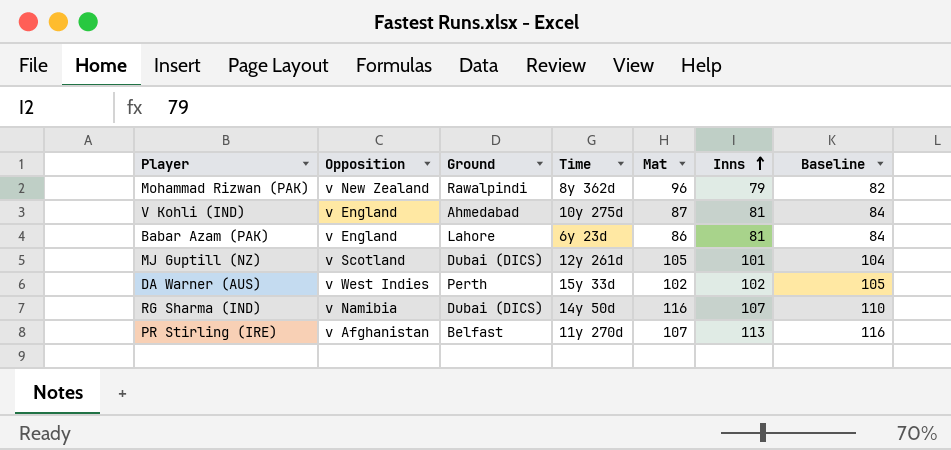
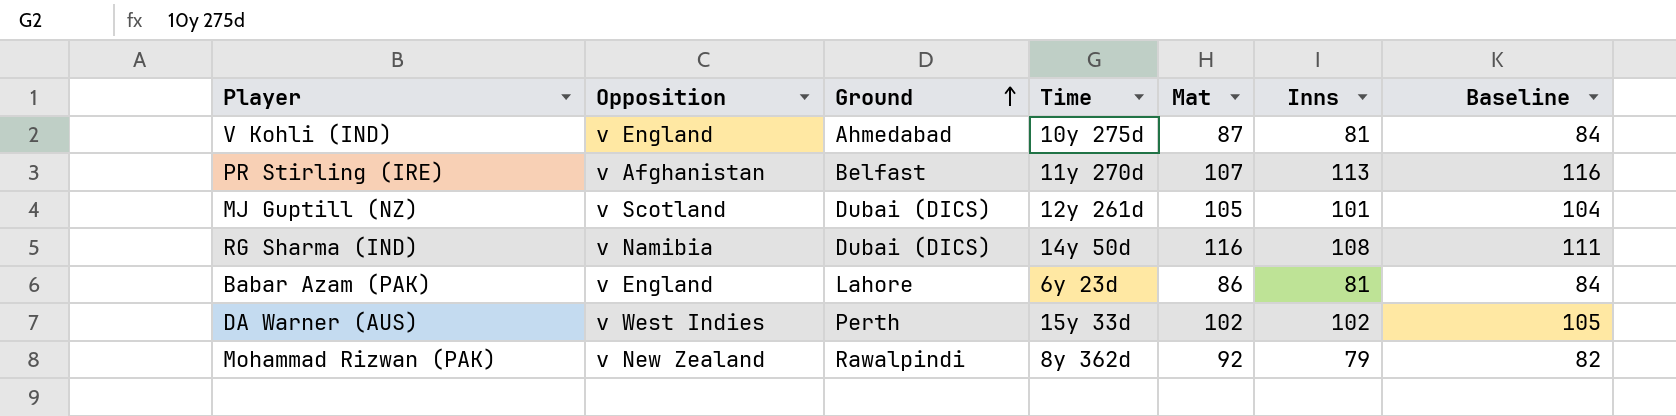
row order: Inns ascending -> Ground ascending
RG Sharma (IND) | Inns: 107 -> 108
RG Sharma (IND) | Baseline: 110 -> 111
Mohammad Rizwan (PAK) | Mat: 96 -> 92

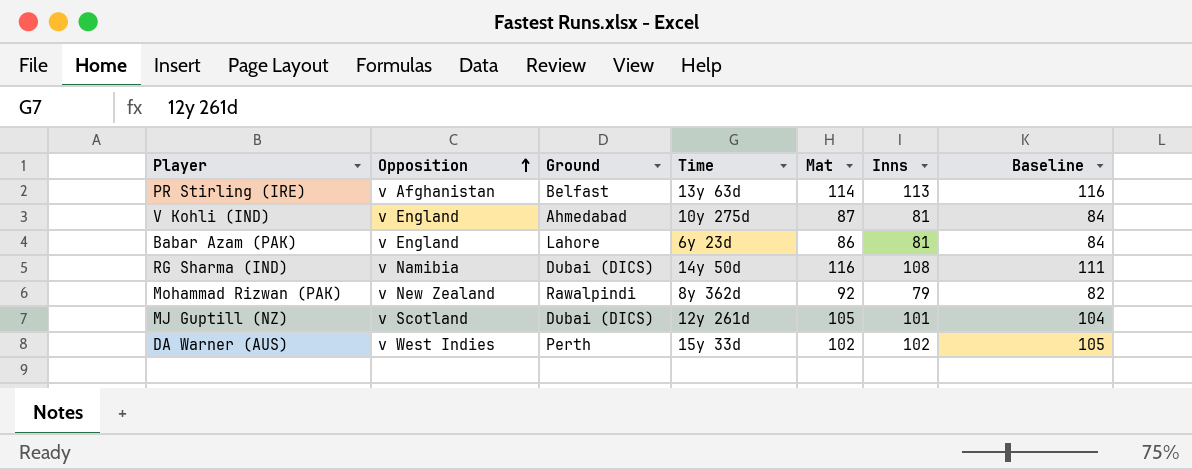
row order: Ground ascending -> Opposition ascending
PR Stirling (IRE) | Time: 11y 270d -> 13y 63d
PR Stirling (IRE) | Mat: 107 -> 114

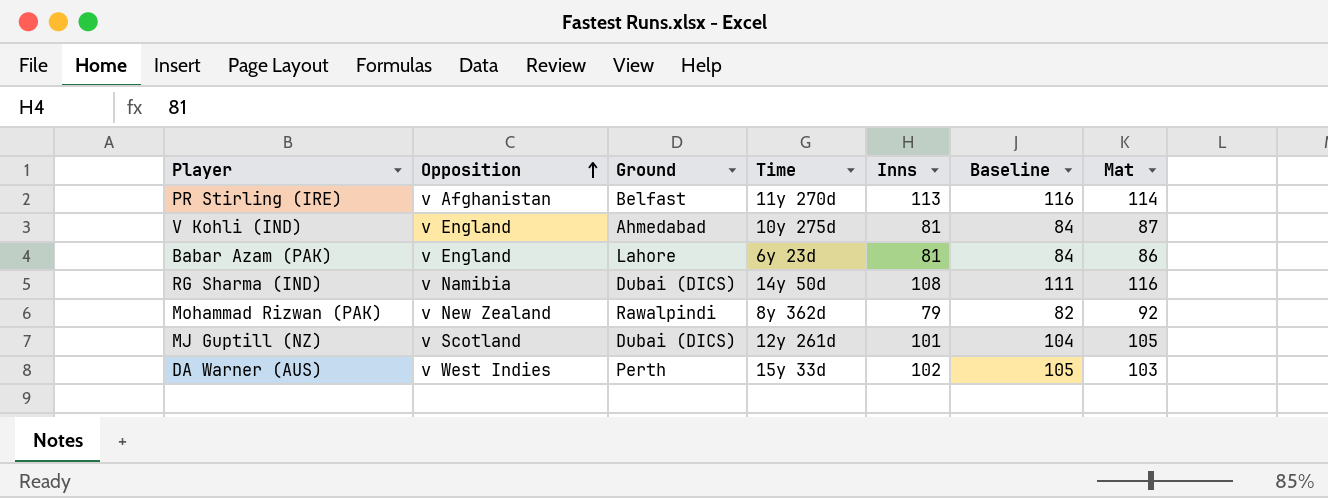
column Mat | position: 5 -> 7
PR Stirling (IRE) | Time: 13y 63d -> 11y 270d
DA Warner (AUS) | Mat: 102 -> 103

